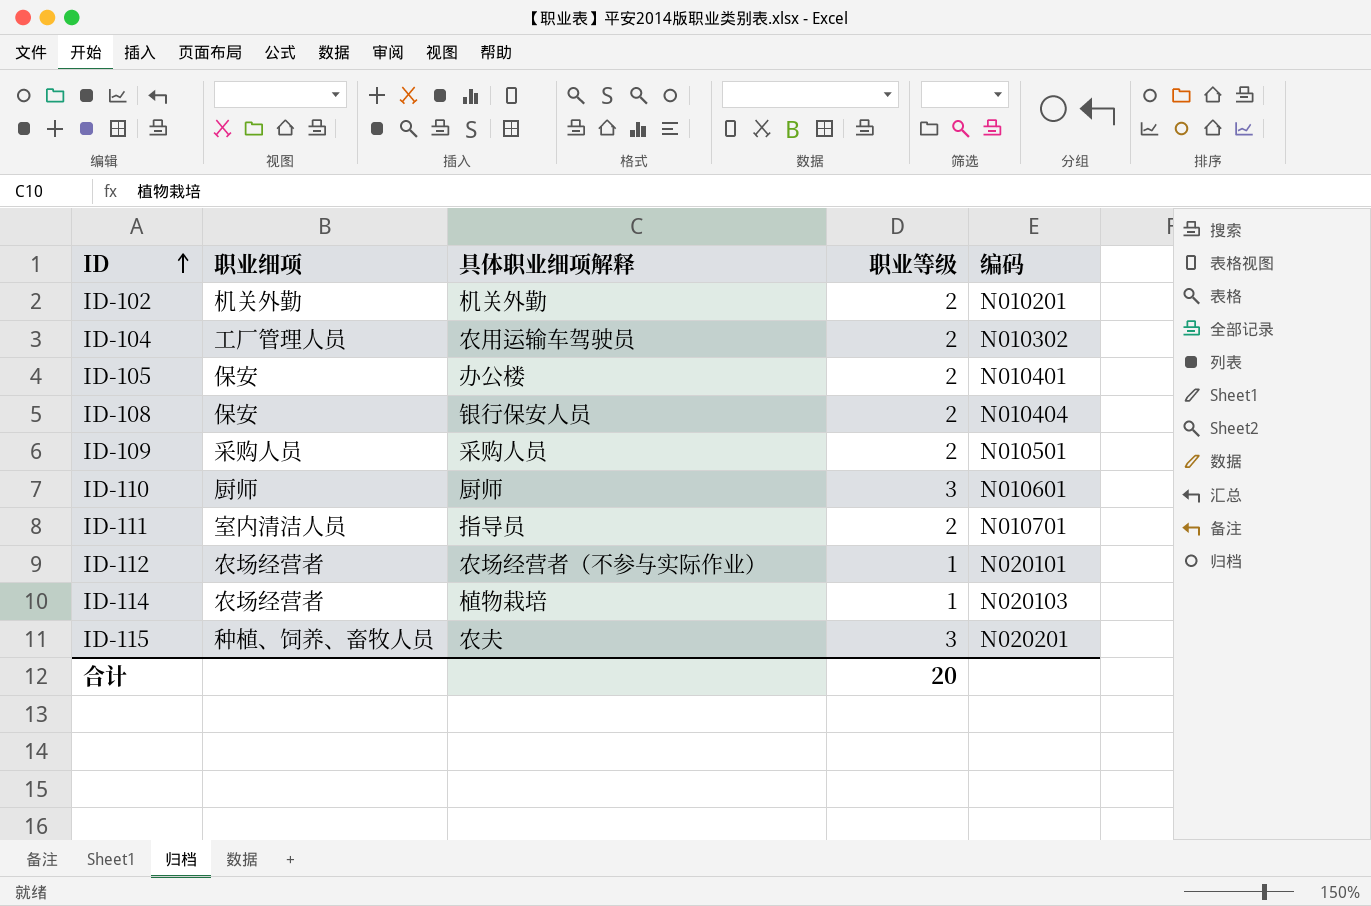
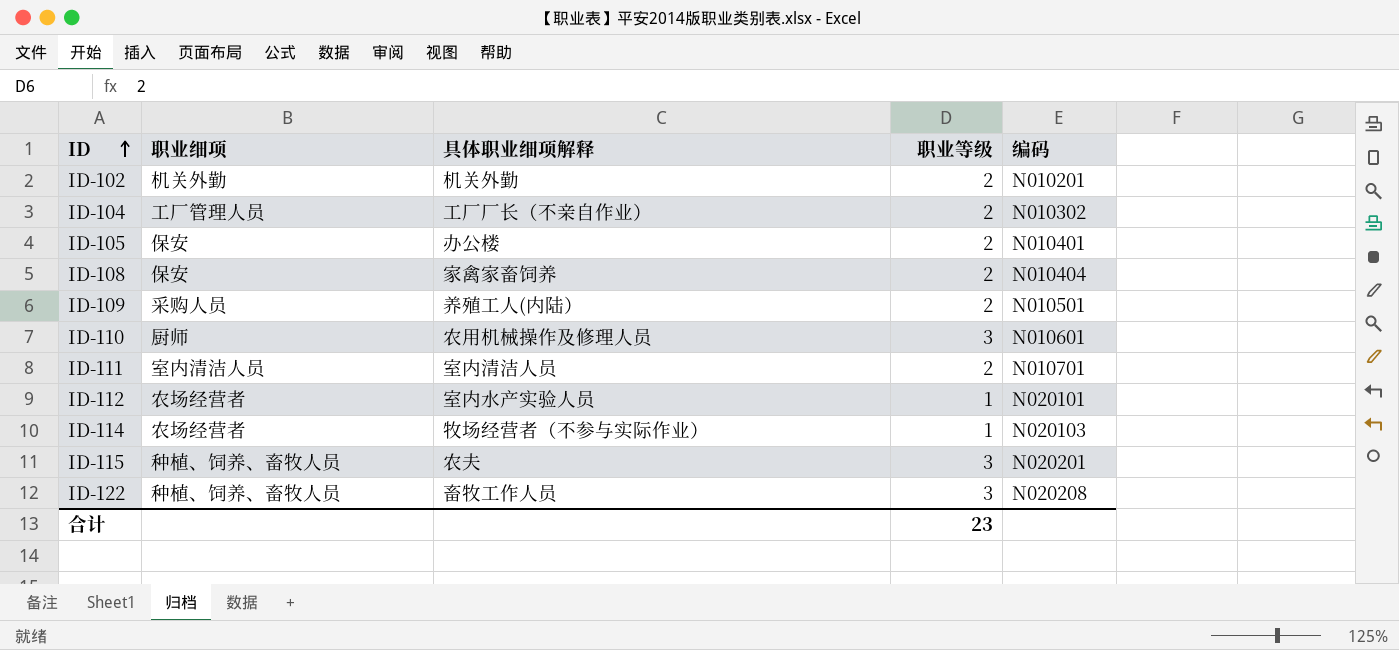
ID-104 | 具体职业细项解释: 农用运输车驾驶员 -> 工厂厂长（不亲自作业）
ID-108 | 具体职业细项解释: 银行保安人员 -> 家禽家畜饲养
ID-109 | 具体职业细项解释: 采购人员 -> 养殖工人(内陆）
ID-110 | 具体职业细项解释: 厨师 -> 农用机械操作及修理人员
ID-111 | 具体职业细项解释: 指导员 -> 室内清洁人员
ID-112 | 具体职业细项解释: 农场经营者（不参与实际作业） -> 室内水产实验人员
ID-114 | 具体职业细项解释: 植物栽培 -> 牧场经营者（不参与实际作业）
row ID-122: none -> 种植、饲养、畜牧人员 | 畜牧工作人员 | 3 | N020208
合计 | 职业等级: 20 -> 23

